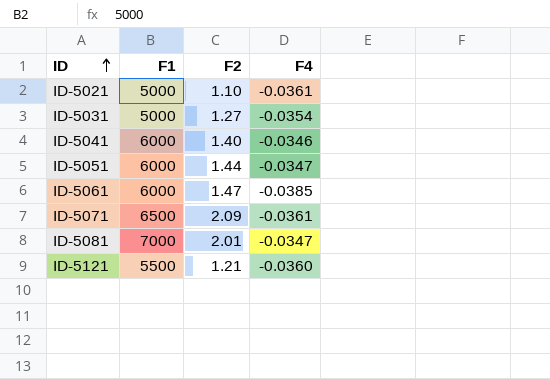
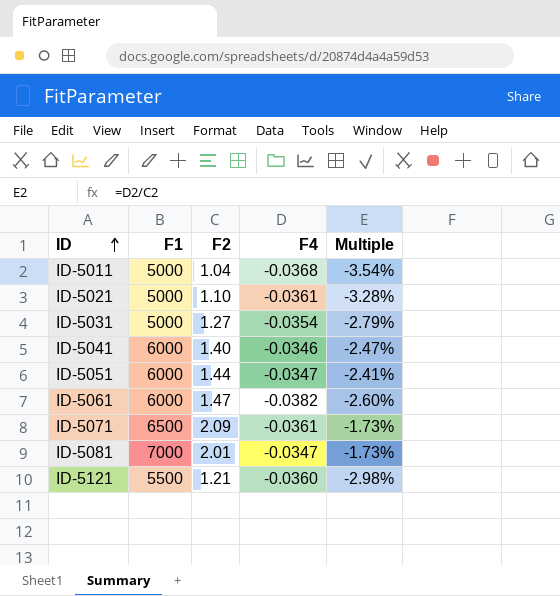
column Multiple | formula: none -> [F4] / [F2]
row ID-5011: none -> 5000 | 1.04 | -0.0368 | -3.54%
ID-5061 | F4: -0.0385 -> -0.0382

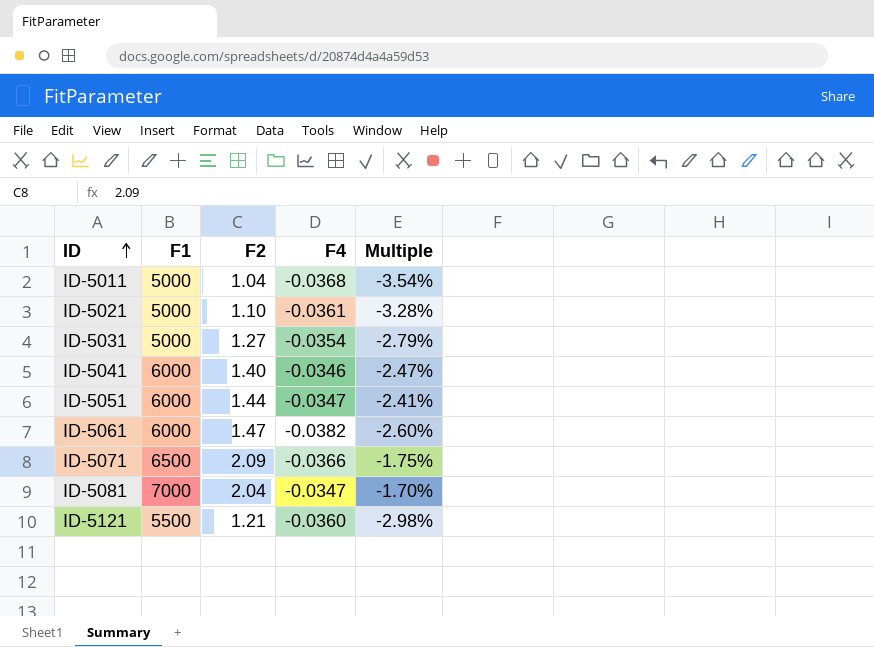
ID-5071 | F4: -0.0361 -> -0.0366
ID-5071 | Multiple: -1.73% -> -1.75%
ID-5081 | F2: 2.01 -> 2.04
ID-5081 | Multiple: -1.73% -> -1.70%

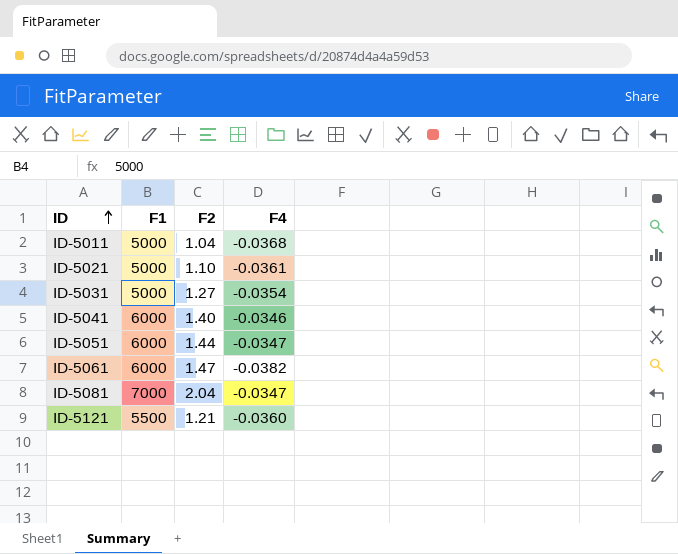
column Multiple | formula: [F4] / [F2] -> none
row ID-5071: 6500 | 2.09 | -0.0366 | -1.75% -> none

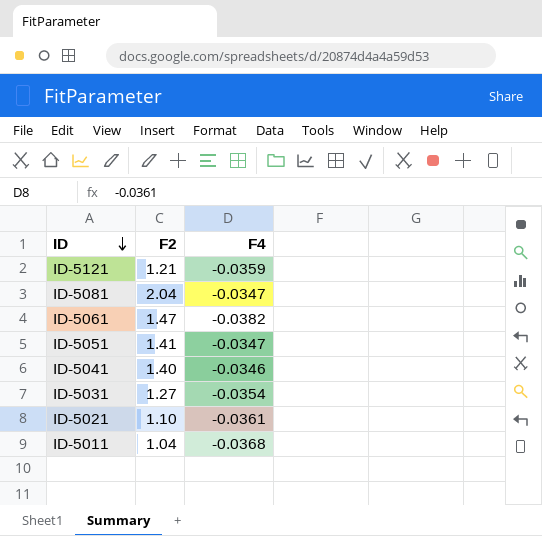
row order: ID ascending -> ID descending
column F1 | position: 2 -> none
ID-5121 | F4: -0.0360 -> -0.0359
ID-5051 | F2: 1.44 -> 1.41

